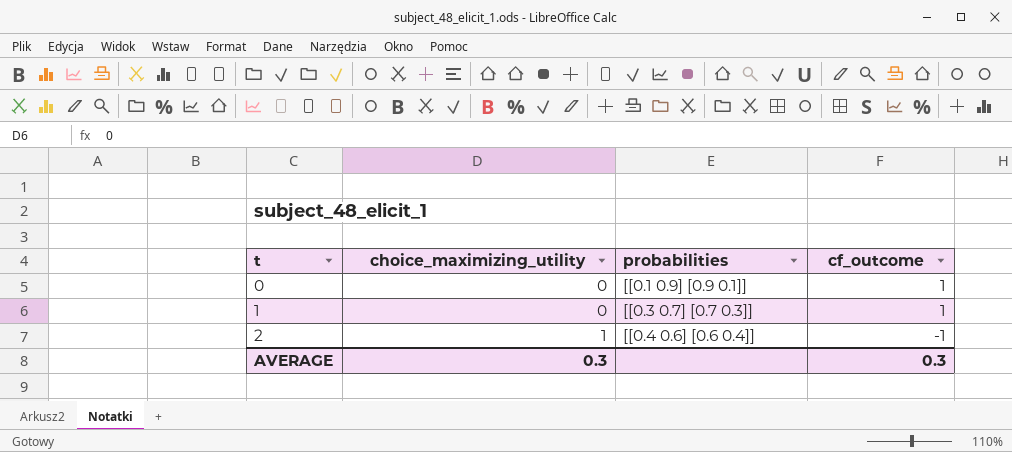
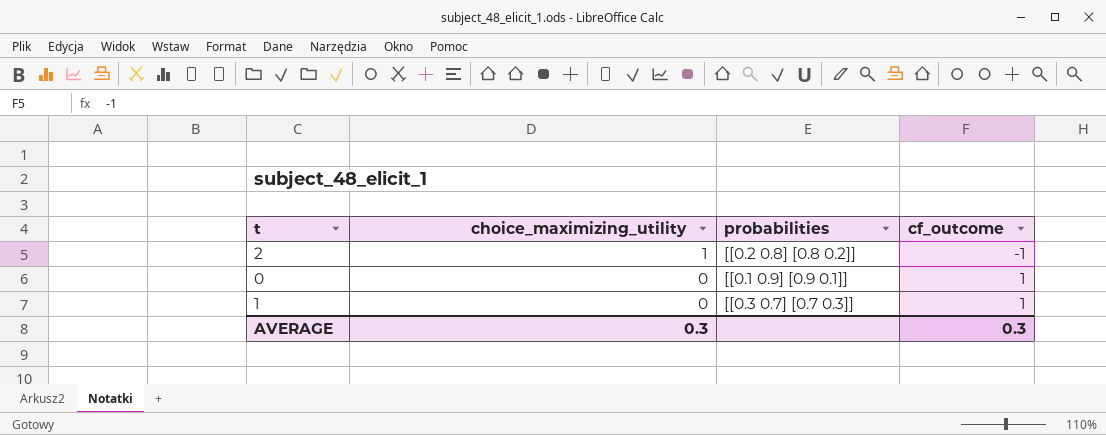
row order: t ascending -> choice_maximizing_utility descending
2 | probabilities: [[0.4 0.6] [0.6 0.4]] -> [[0.2 0.8] [0.8 0.2]]

